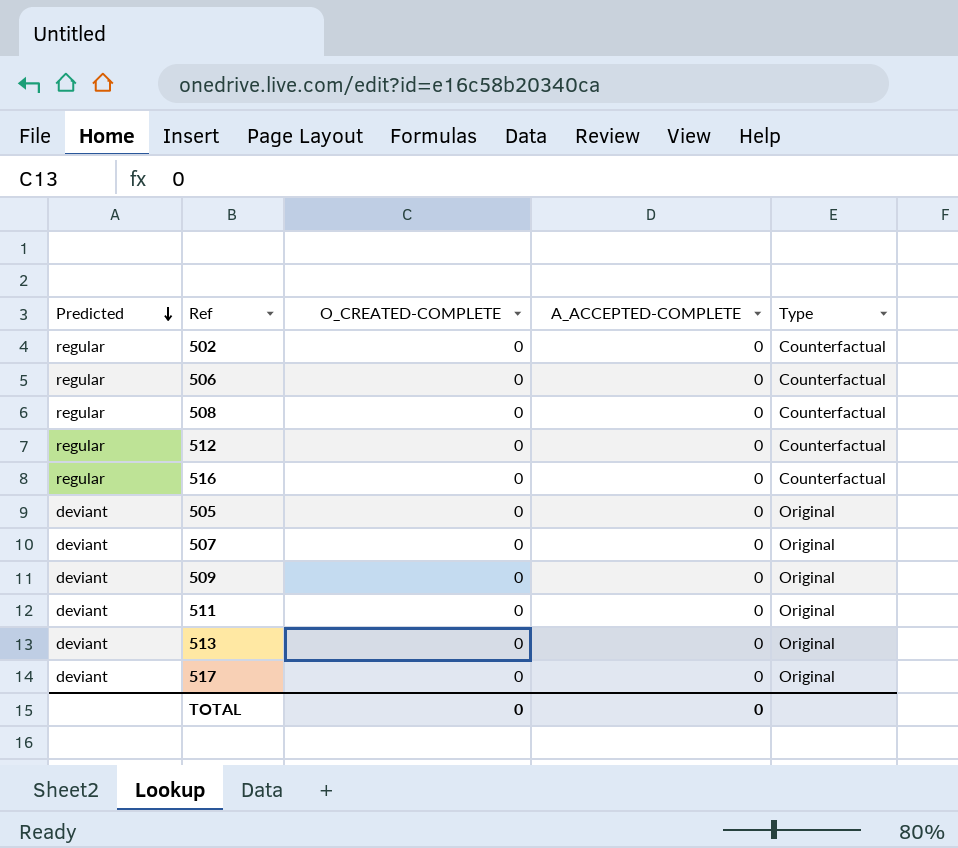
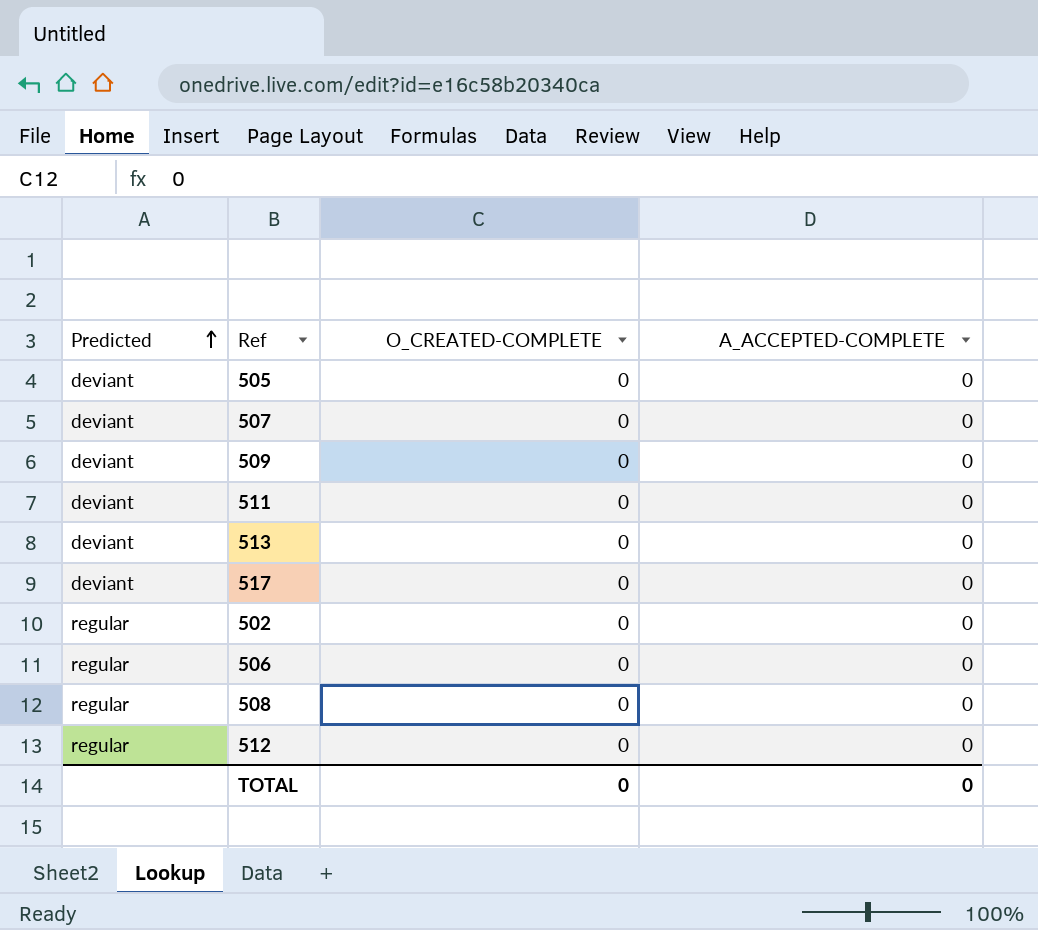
row order: Predicted descending -> Predicted ascending
column Type | position: 5 -> none
row 516: regular | 0 | 0 | Counterfactual -> none

